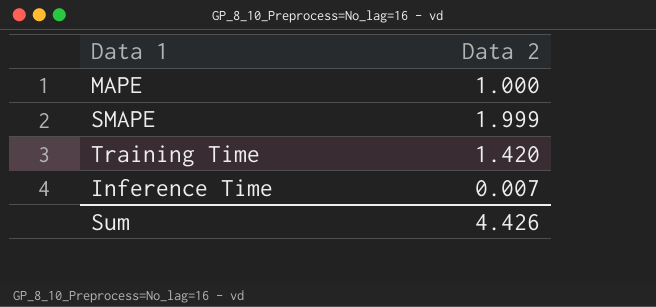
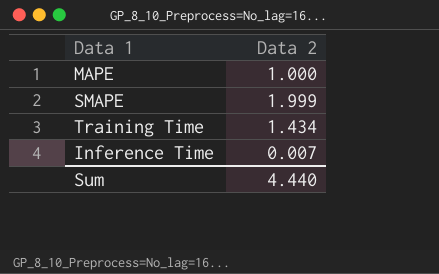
Training Time | Data 2: 1.420 -> 1.434
Sum | Data 2: 4.426 -> 4.440

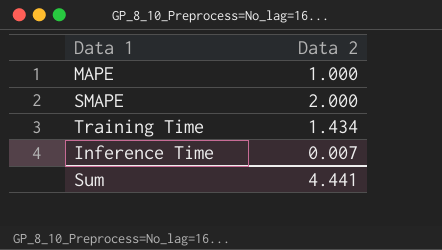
SMAPE | Data 2: 1.999 -> 2.000
Sum | Data 2: 4.440 -> 4.441

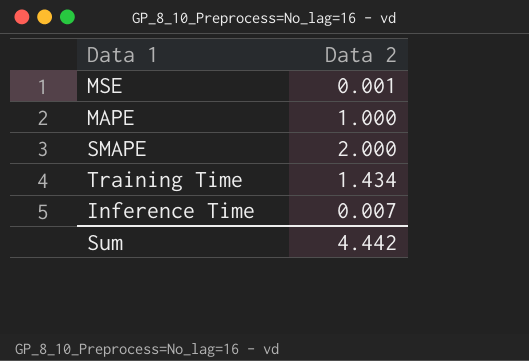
row MSE: none -> 0.001
Sum | Data 2: 4.441 -> 4.442

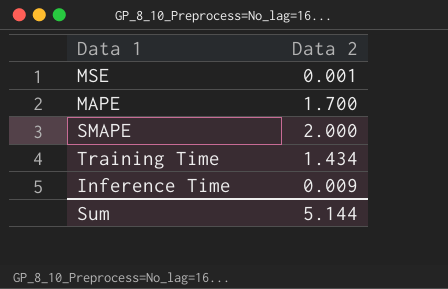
MAPE | Data 2: 1.000 -> 1.700
Inference Time | Data 2: 0.007 -> 0.009
Sum | Data 2: 4.442 -> 5.144

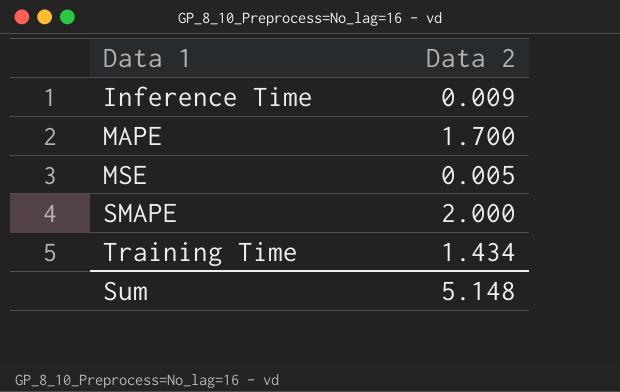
row order: none -> Data 1 ascending
MSE | Data 2: 0.001 -> 0.005
Sum | Data 2: 5.144 -> 5.148

